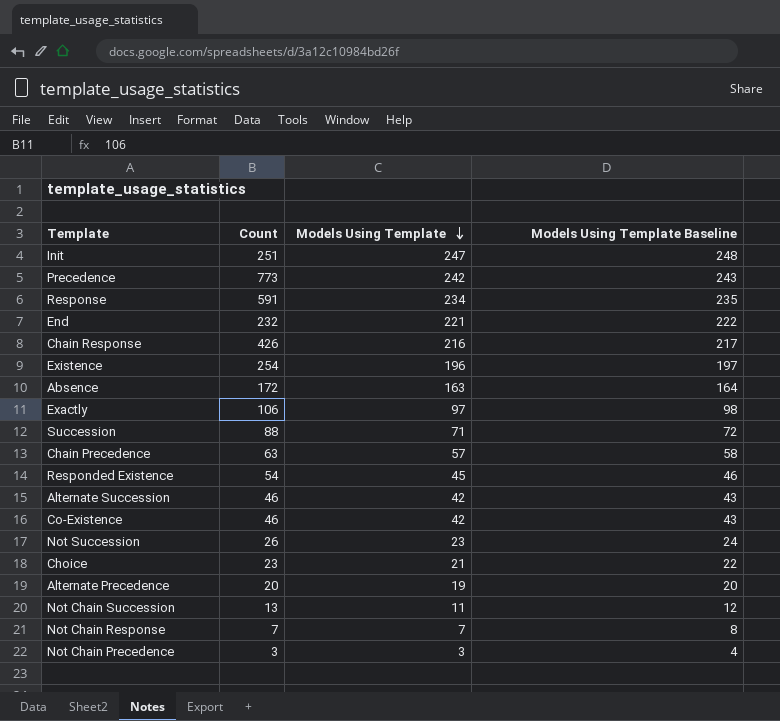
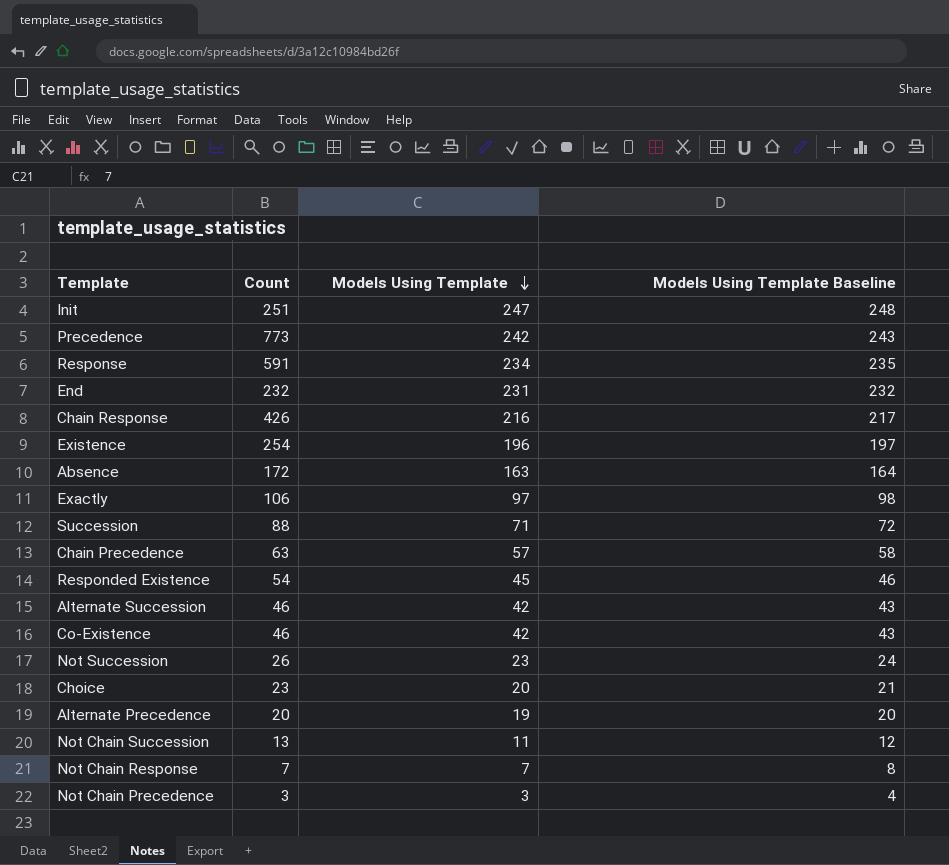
End | Models Using Template: 221 -> 231
End | Models Using Template Baseline: 222 -> 232
Choice | Models Using Template: 21 -> 20
Choice | Models Using Template Baseline: 22 -> 21

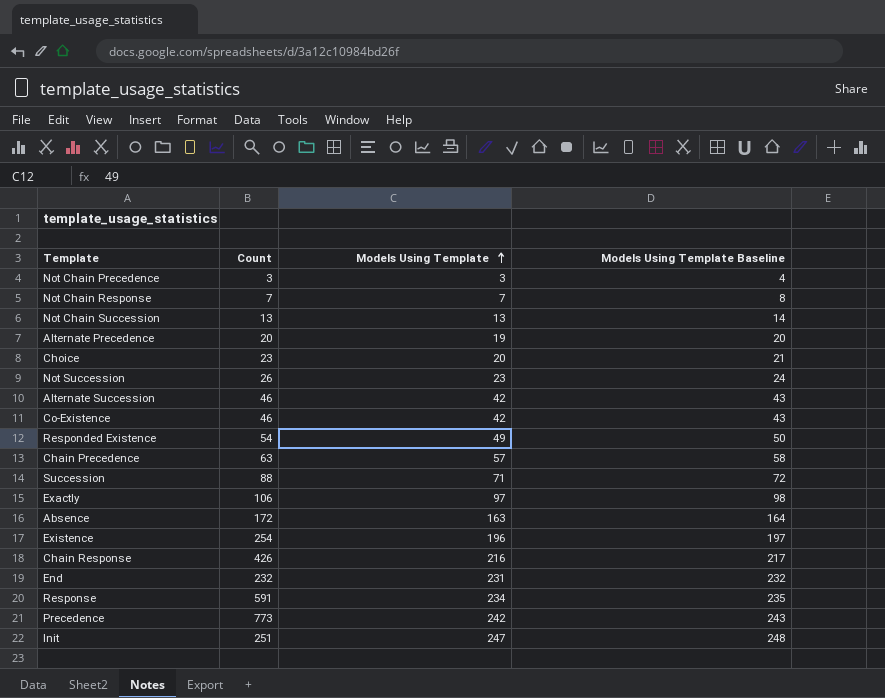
row order: Models Using Template descending -> Models Using Template ascending
Not Chain Succession | Models Using Template: 11 -> 13
Not Chain Succession | Models Using Template Baseline: 12 -> 14
Responded Existence | Models Using Template: 45 -> 49
Responded Existence | Models Using Template Baseline: 46 -> 50

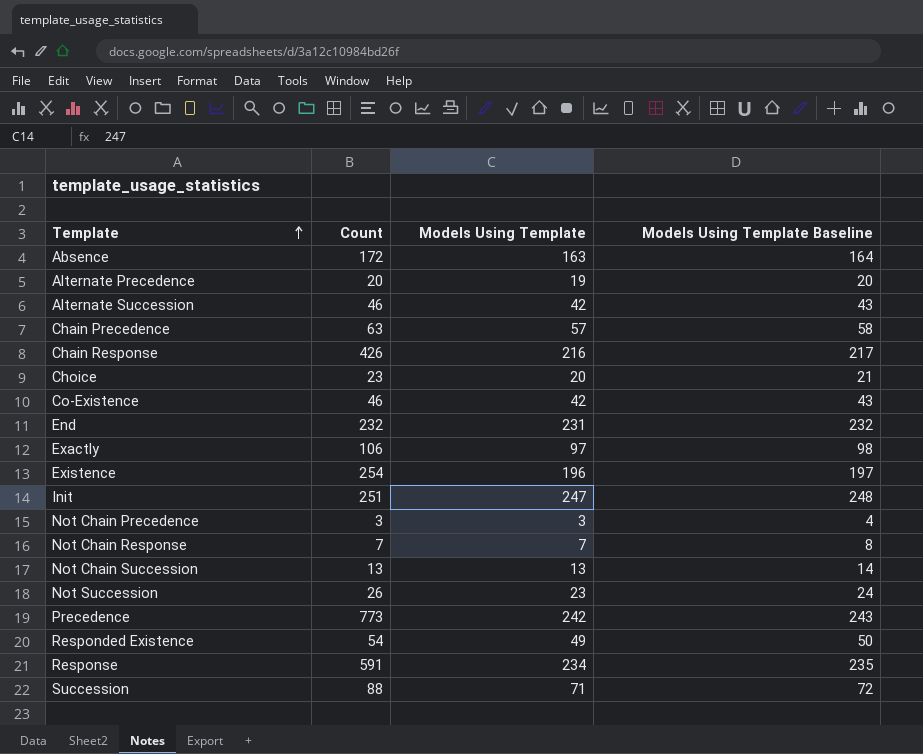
row order: Models Using Template ascending -> Template ascending

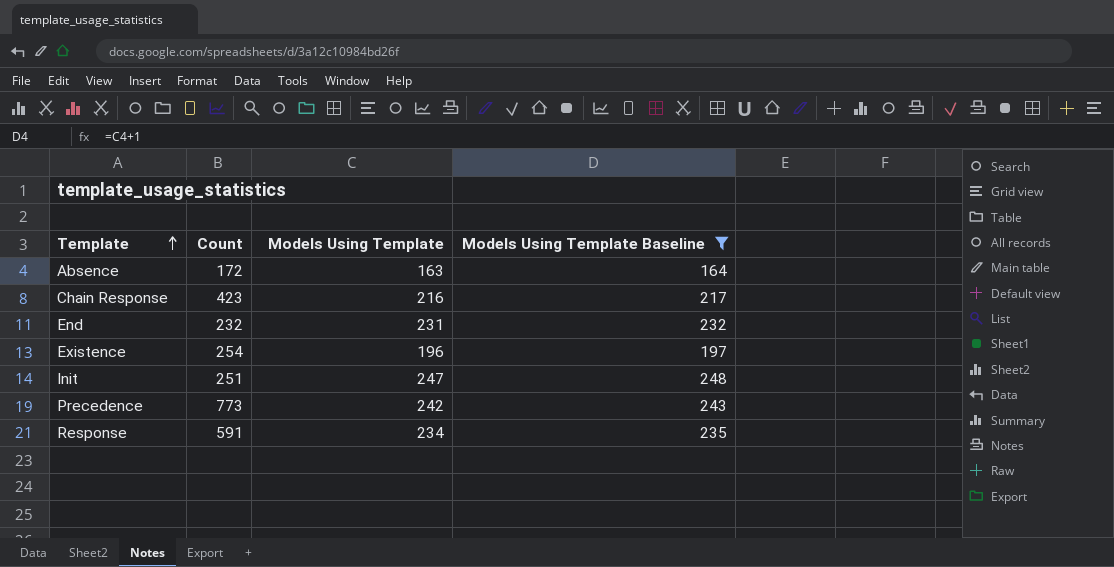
filter: none -> Models Using Template Baseline >= 164
Chain Response | Count: 426 -> 423

